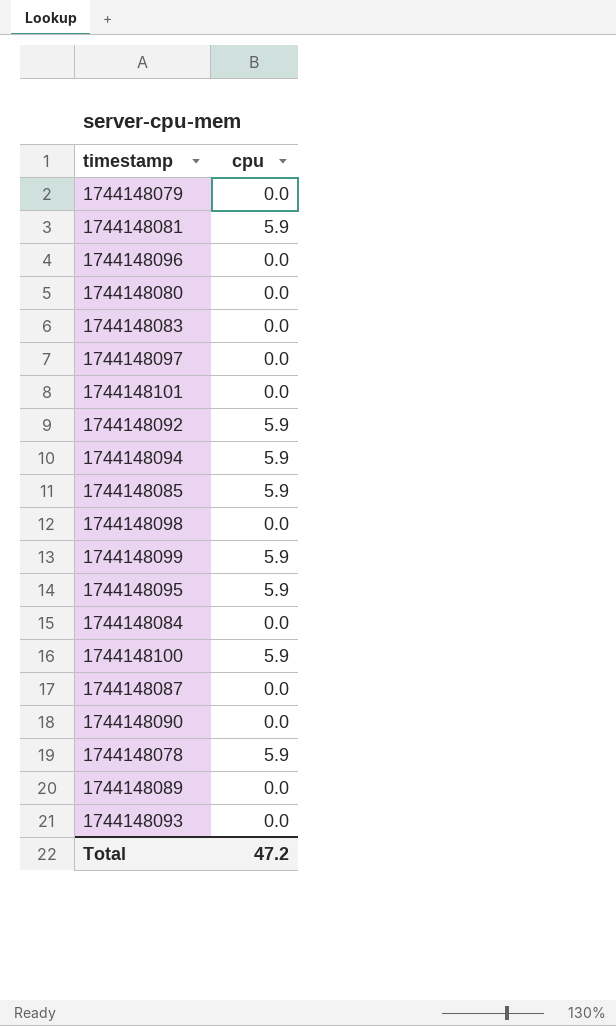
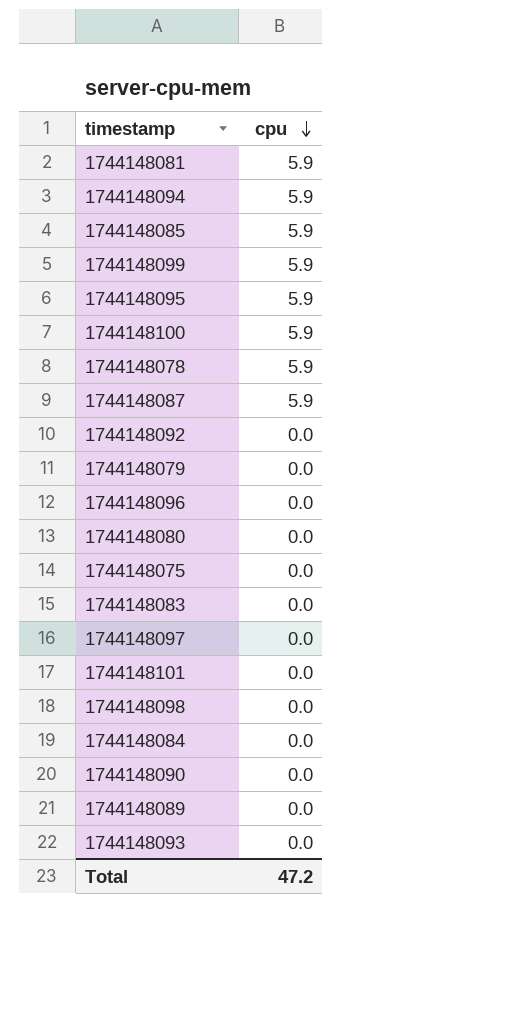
row order: none -> cpu descending
1744148087 | cpu: 0.0 -> 5.9
1744148092 | cpu: 5.9 -> 0.0
row 1744148075: none -> 0.0

